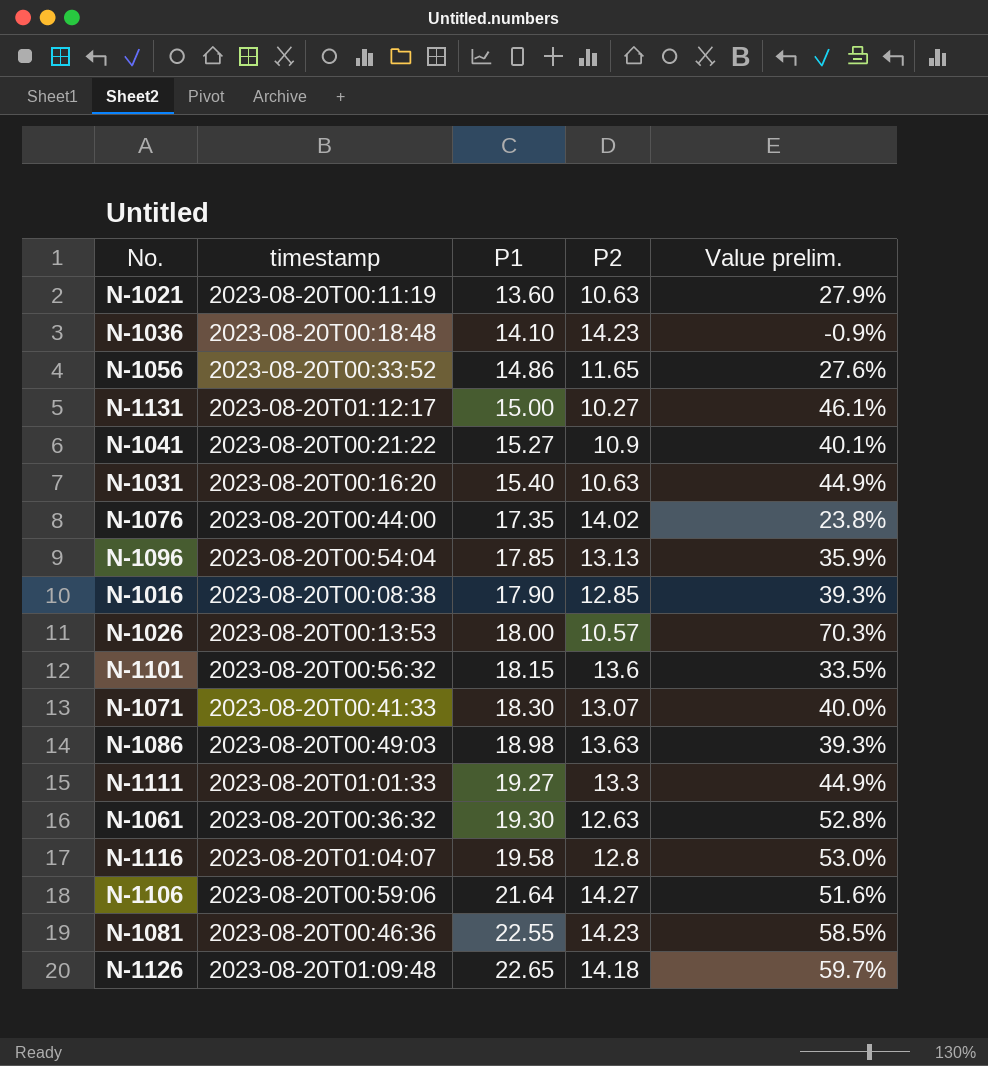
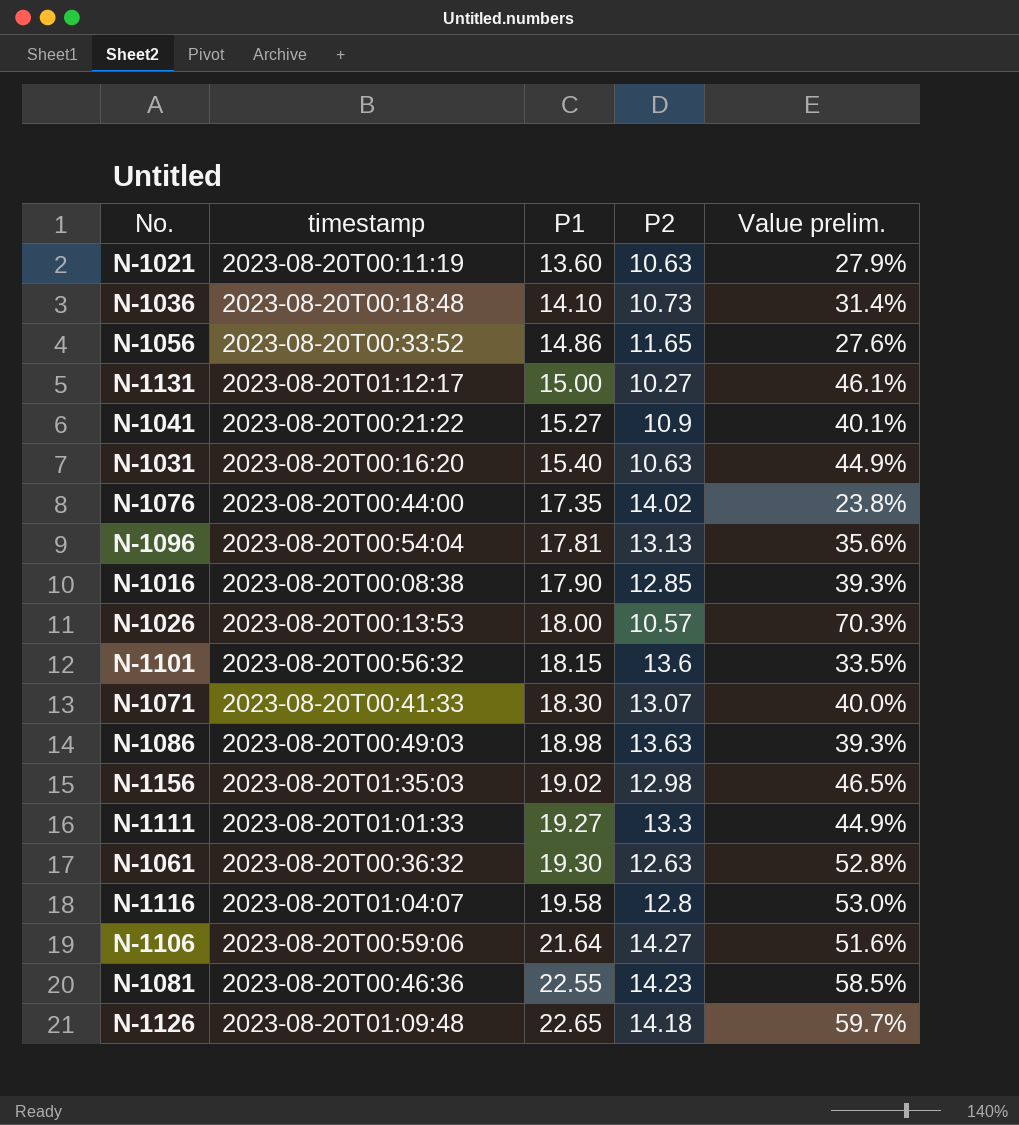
N-1036 | P2: 14.23 -> 10.73
N-1036 | Value prelim.: -0.9% -> 31.4%
N-1096 | P1: 17.85 -> 17.81
N-1096 | Value prelim.: 35.9% -> 35.6%
row N-1156: none -> 2023-08-20T01:35:03 | 19.02 | 12.98 | 46.5%

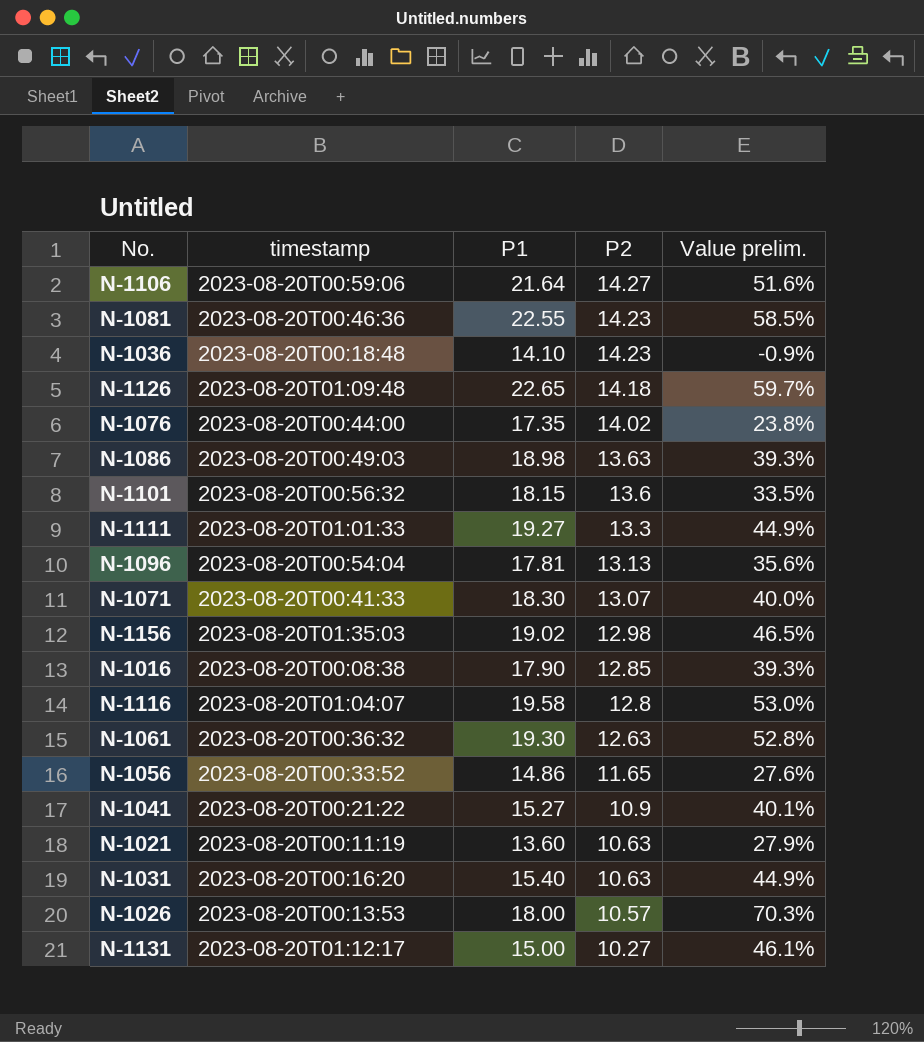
row order: P1 ascending -> P2 descending
N-1036 | P2: 10.73 -> 14.23
N-1036 | Value prelim.: 31.4% -> -0.9%

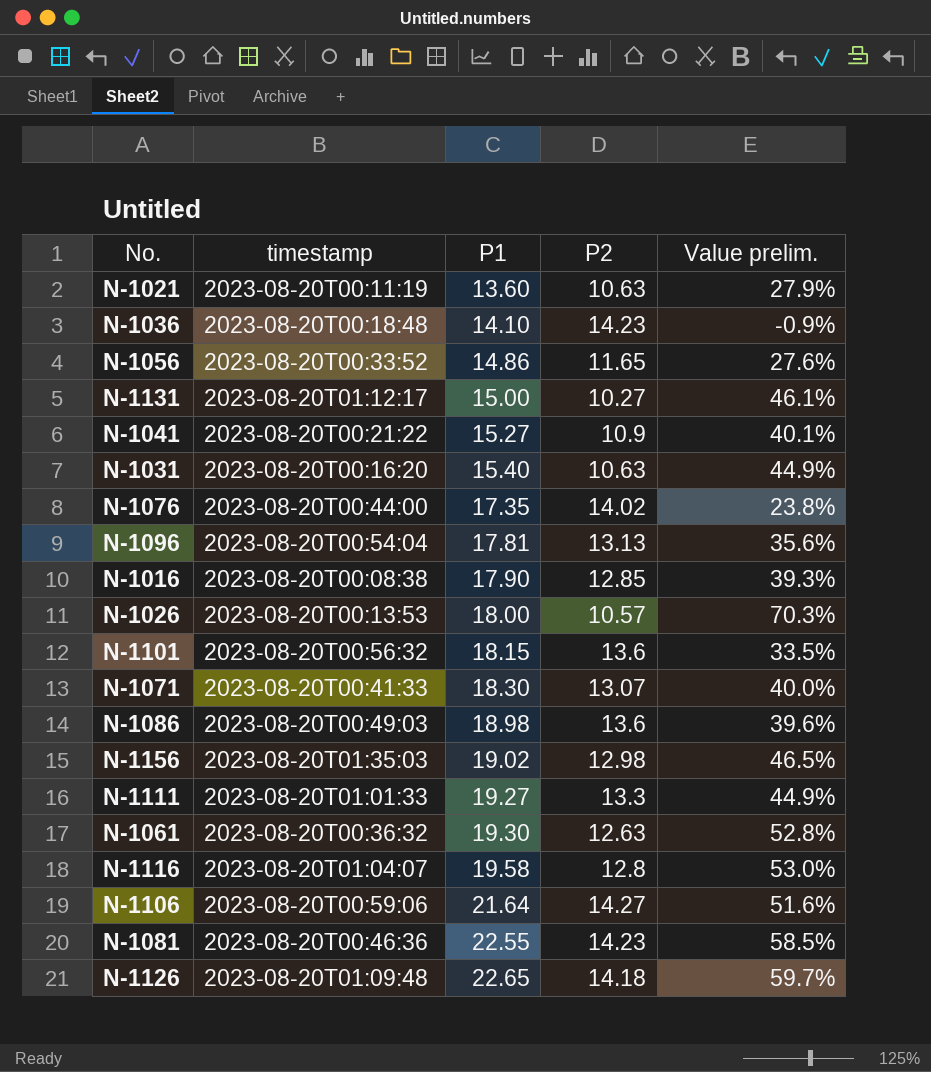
row order: P2 descending -> P1 ascending
N-1086 | P2: 13.63 -> 13.6
N-1086 | Value prelim.: 39.3% -> 39.6%

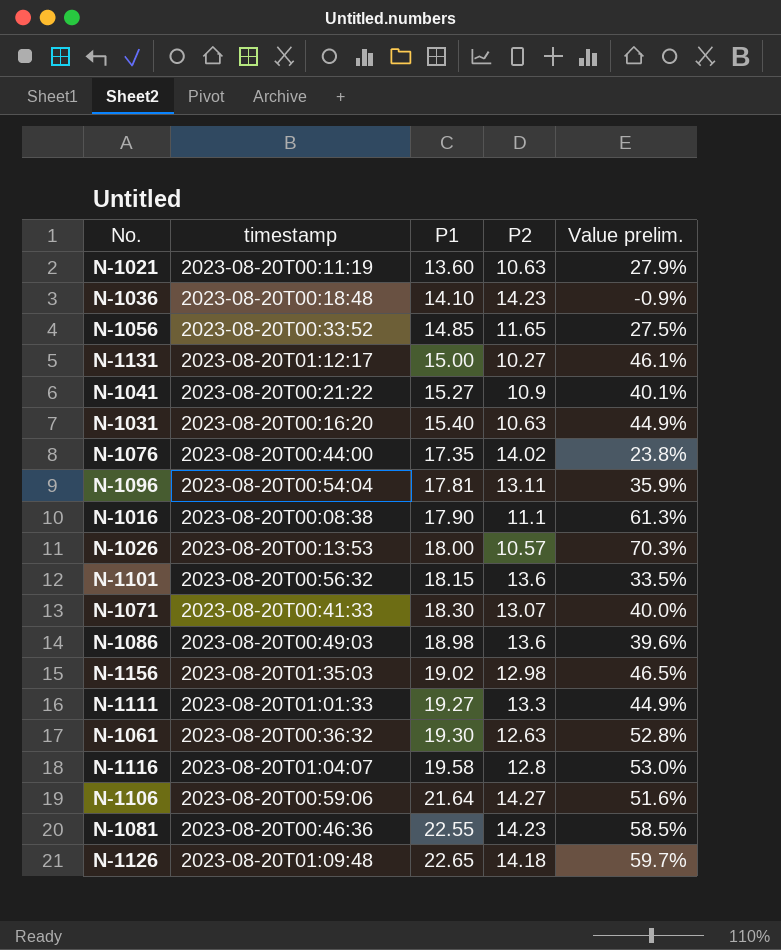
N-1056 | P1: 14.86 -> 14.85
N-1056 | Value prelim.: 27.6% -> 27.5%
N-1096 | P2: 13.13 -> 13.11
N-1096 | Value prelim.: 35.6% -> 35.9%
N-1016 | P2: 12.85 -> 11.1
N-1016 | Value prelim.: 39.3% -> 61.3%

